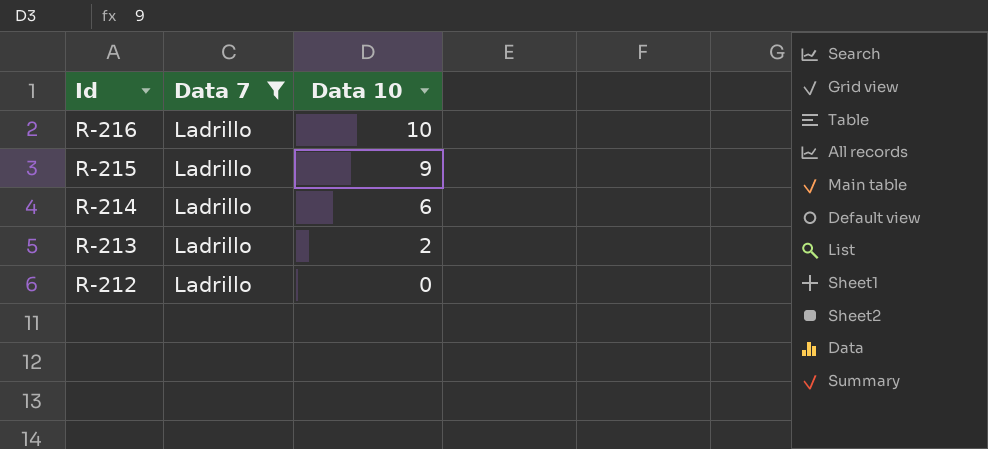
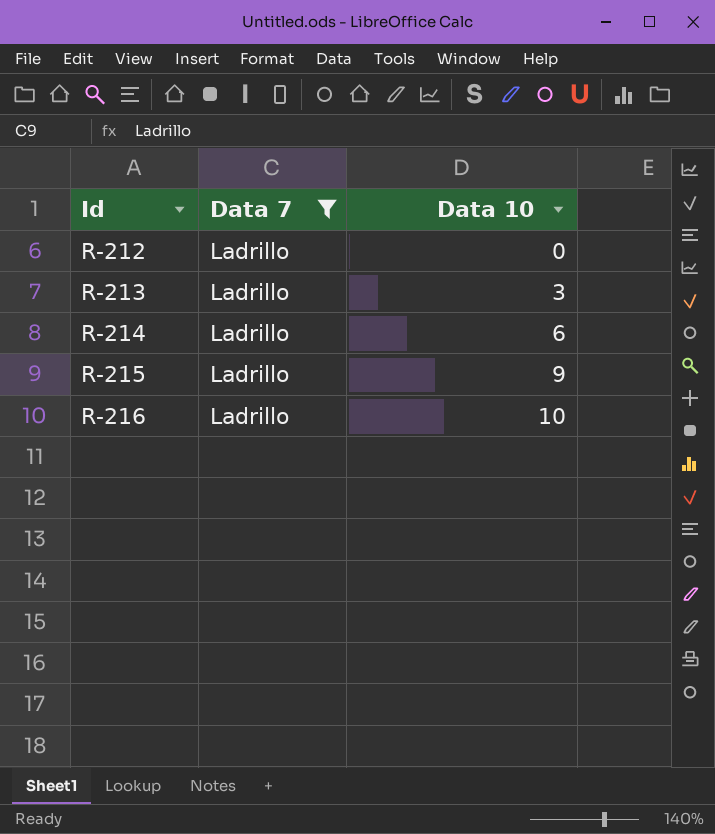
row order: Id descending -> Id ascending
R-213 | Data 10: 2 -> 3

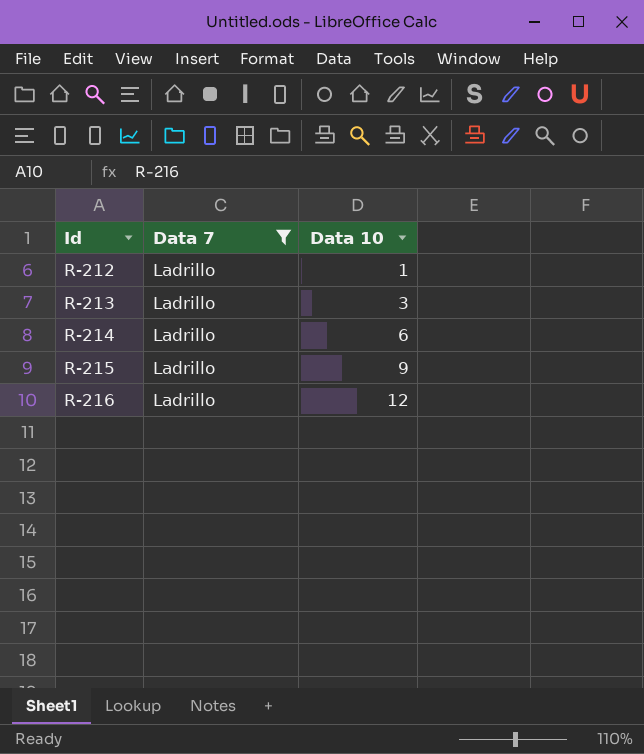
R-212 | Data 10: 0 -> 1
R-216 | Data 10: 10 -> 12

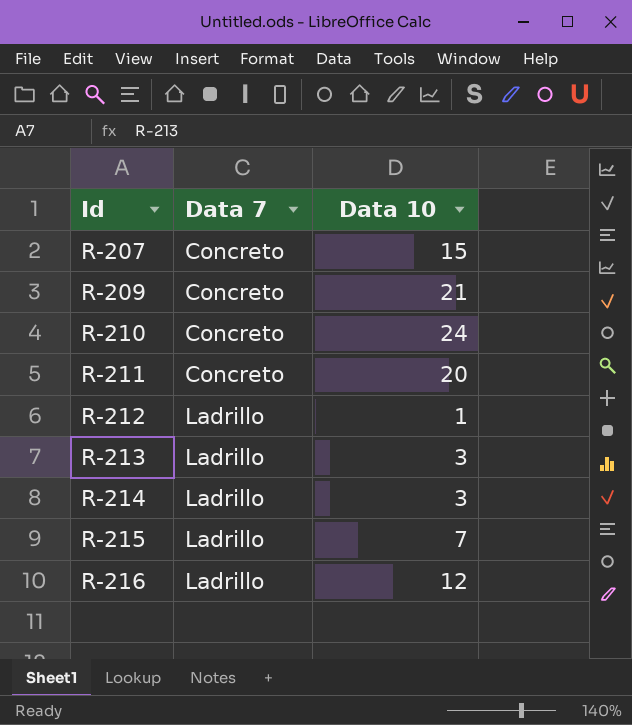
filter: Data 7 = Ladrillo -> none
R-214 | Data 10: 6 -> 3
R-215 | Data 10: 9 -> 7

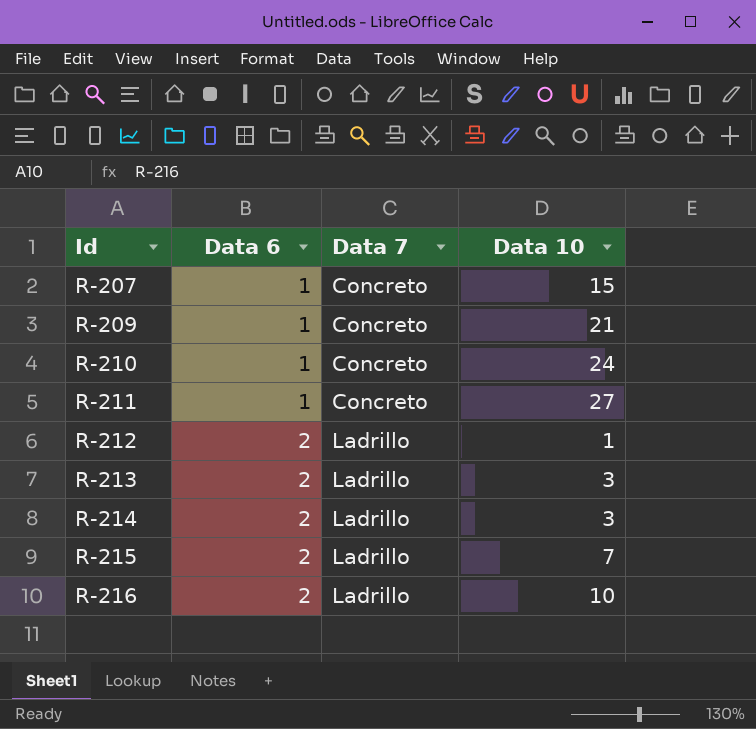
column Data 6 | position: none -> 2
R-211 | Data 10: 20 -> 27
R-216 | Data 10: 12 -> 10

